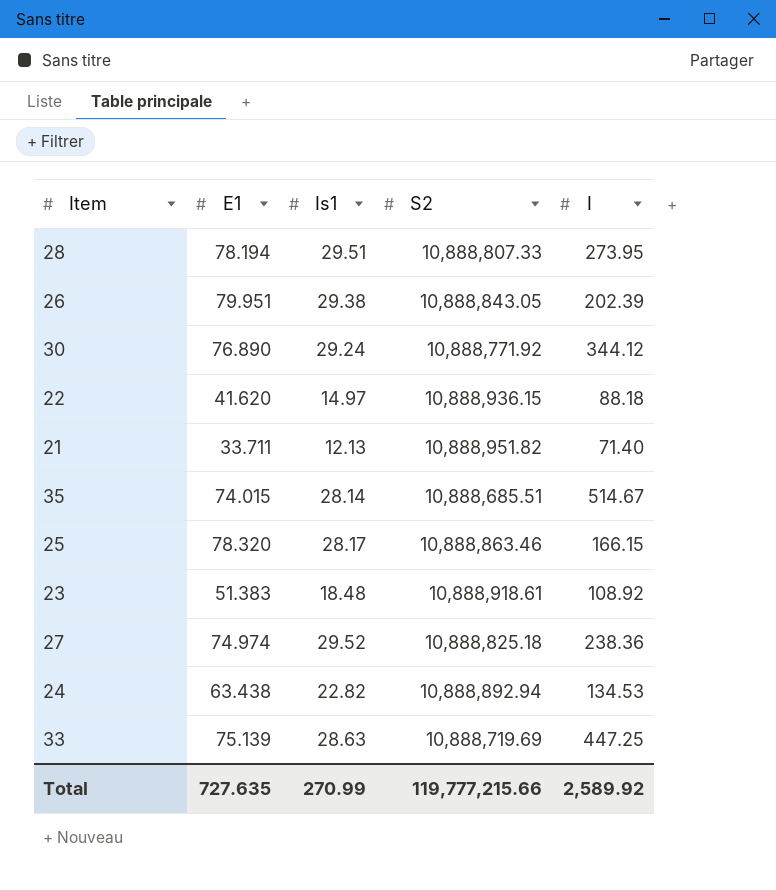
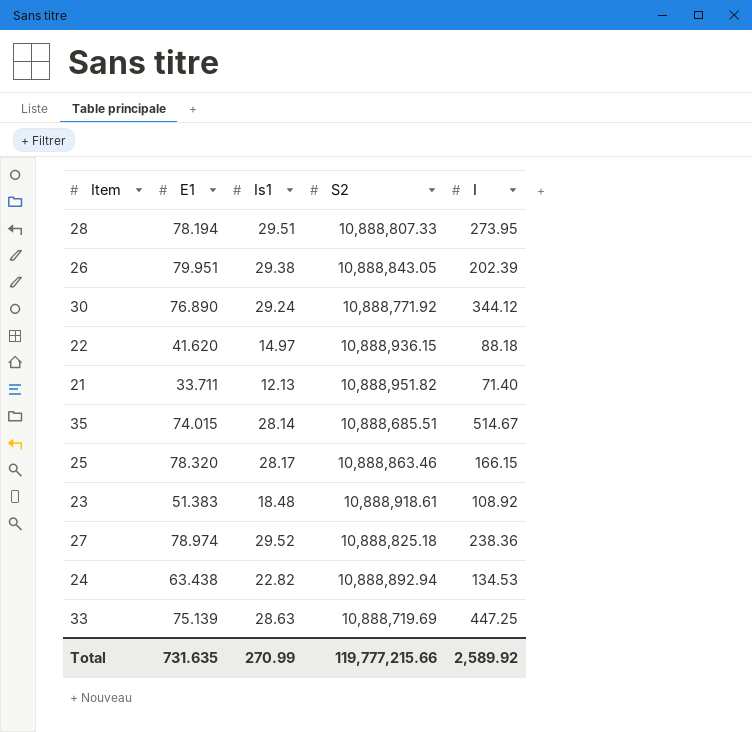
27 | E1: 74.974 -> 78.974
Total | E1: 727.635 -> 731.635

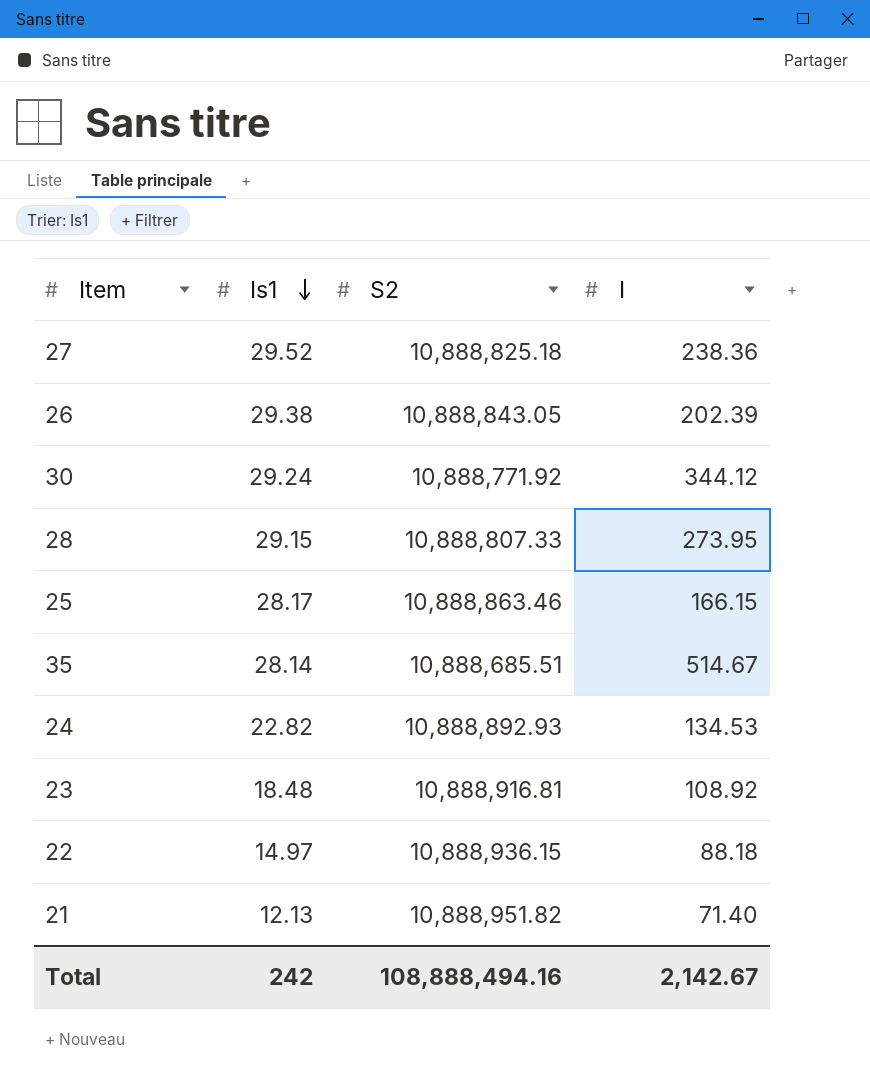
row order: none -> Is1 descending
column E1 | position: 2 -> none
row 33: 75.139 | 28.63 | 10,888,719.69 | 447.25 -> none
28 | Is1: 29.51 -> 29.15
24 | S2: 10,888,892.94 -> 10,888,892.93
23 | S2: 10,888,918.61 -> 10,888,916.81
Total | Is1: 270.99 -> 242
Total | S2: 119,777,215.66 -> 108,888,494.16
Total | I: 2,589.92 -> 2,142.67

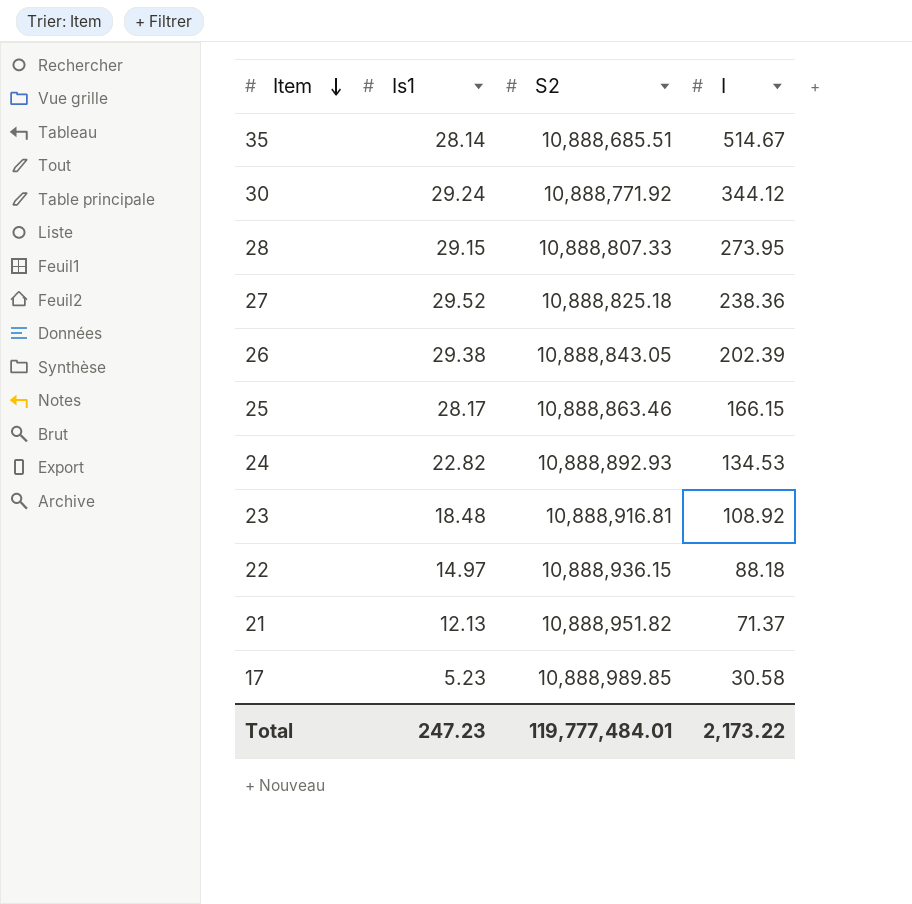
row order: Is1 descending -> Item descending
21 | I: 71.40 -> 71.37
row 17: none -> 5.23 | 10,888,989.85 | 30.58
Total | Is1: 242 -> 247.23
Total | S2: 108,888,494.16 -> 119,777,484.01
Total | I: 2,142.67 -> 2,173.22

